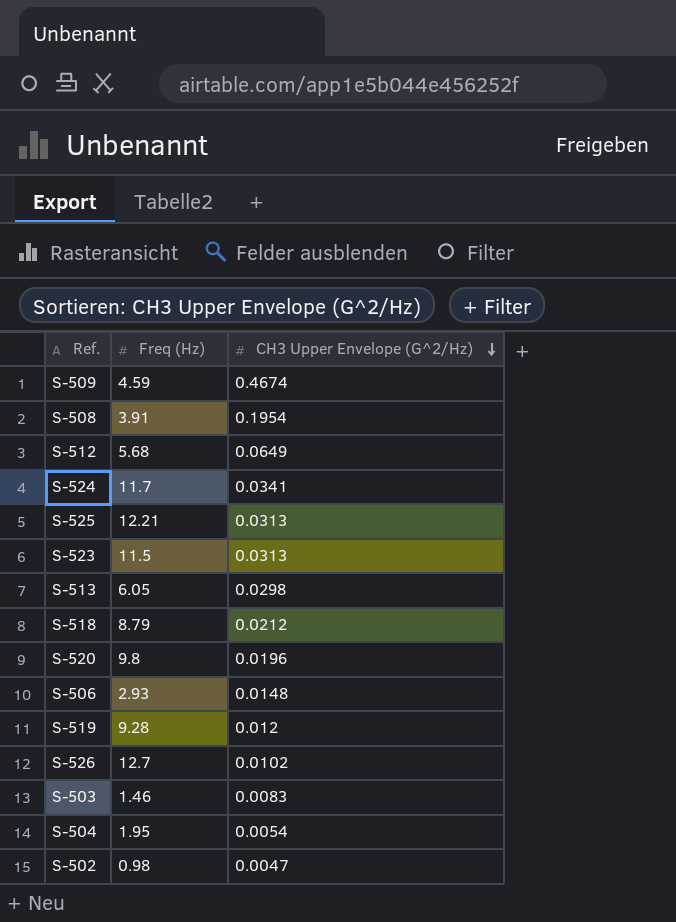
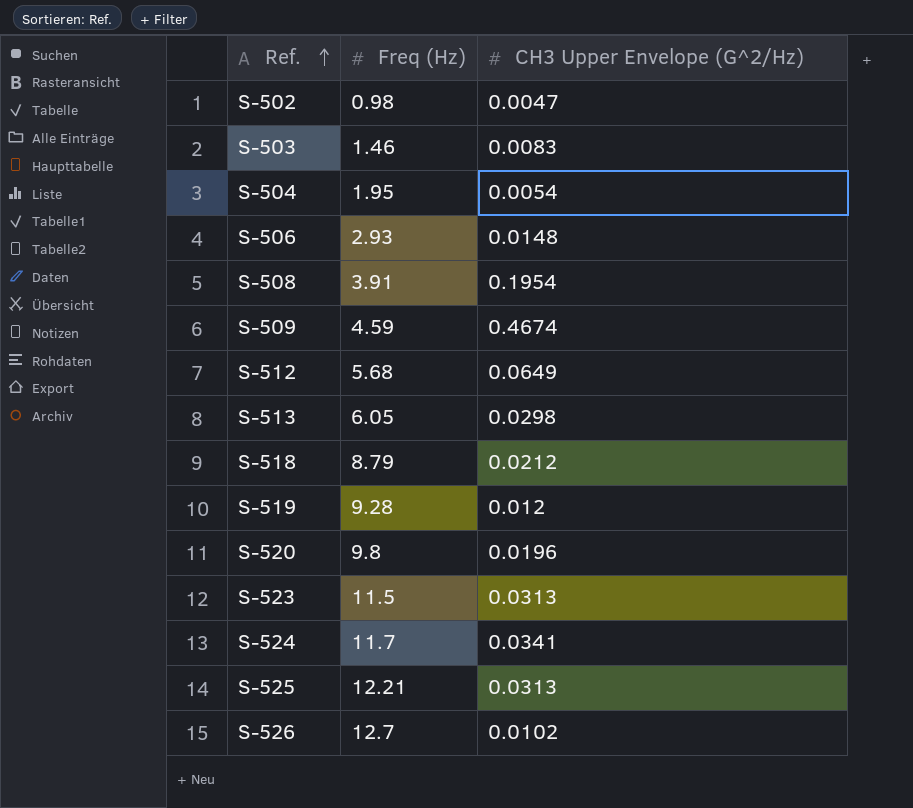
row order: CH3 Upper Envelope (G^2/Hz) descending -> Ref. ascending

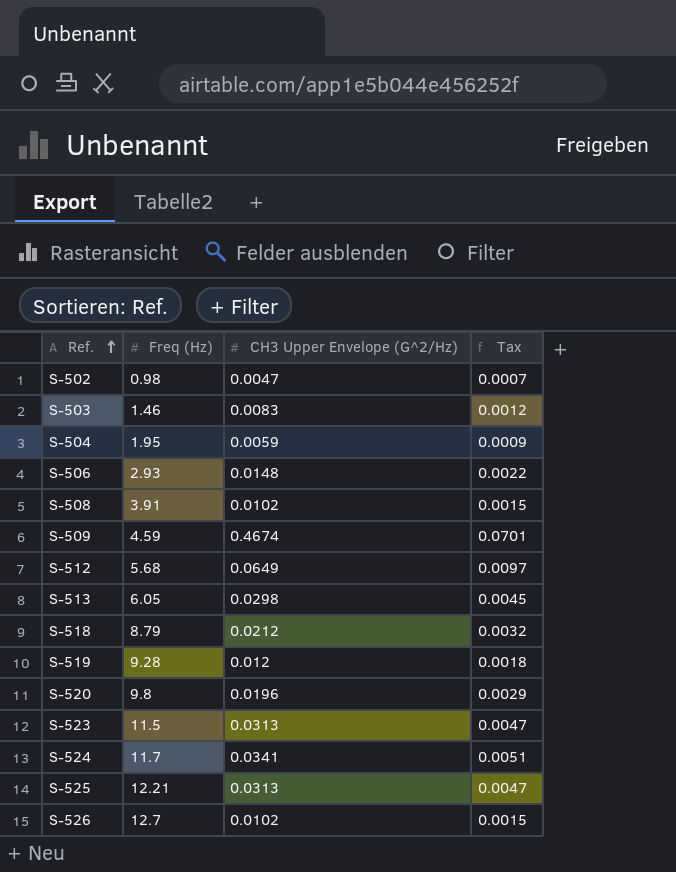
column Tax | formula: none -> [CH3 Upper Envelope (G^2/Hz)] * 0.15
S-504 | CH3 Upper Envelope (G^2/Hz): 0.0054 -> 0.0059
S-508 | CH3 Upper Envelope (G^2/Hz): 0.1954 -> 0.0102

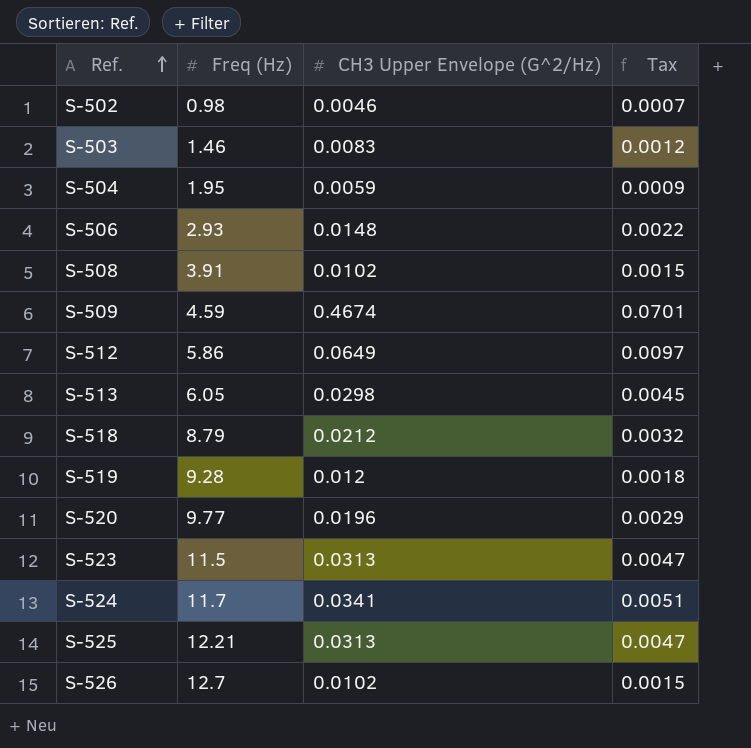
S-502 | CH3 Upper Envelope (G^2/Hz): 0.0047 -> 0.0046
S-512 | Freq (Hz): 5.68 -> 5.86
S-520 | Freq (Hz): 9.8 -> 9.77

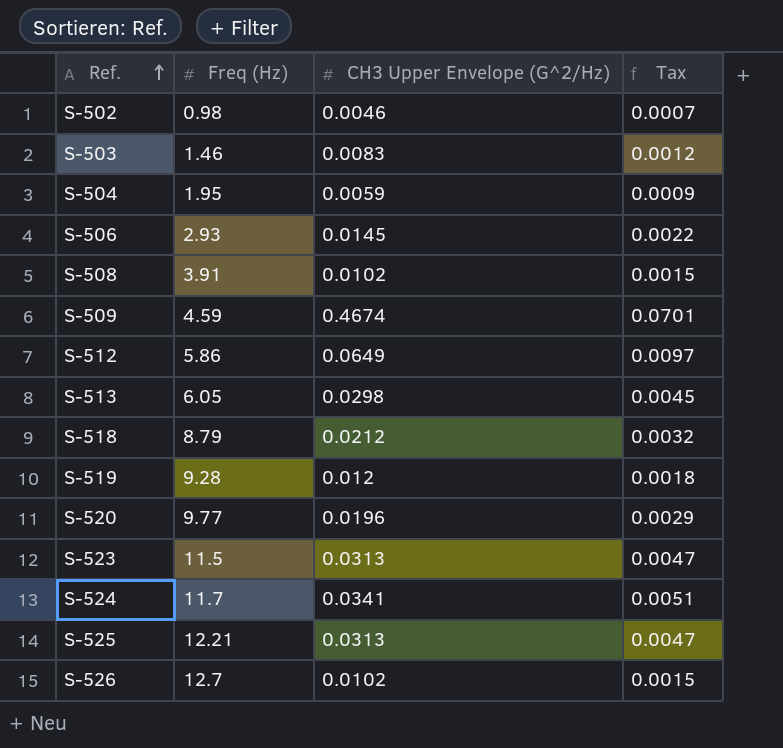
S-506 | CH3 Upper Envelope (G^2/Hz): 0.0148 -> 0.0145

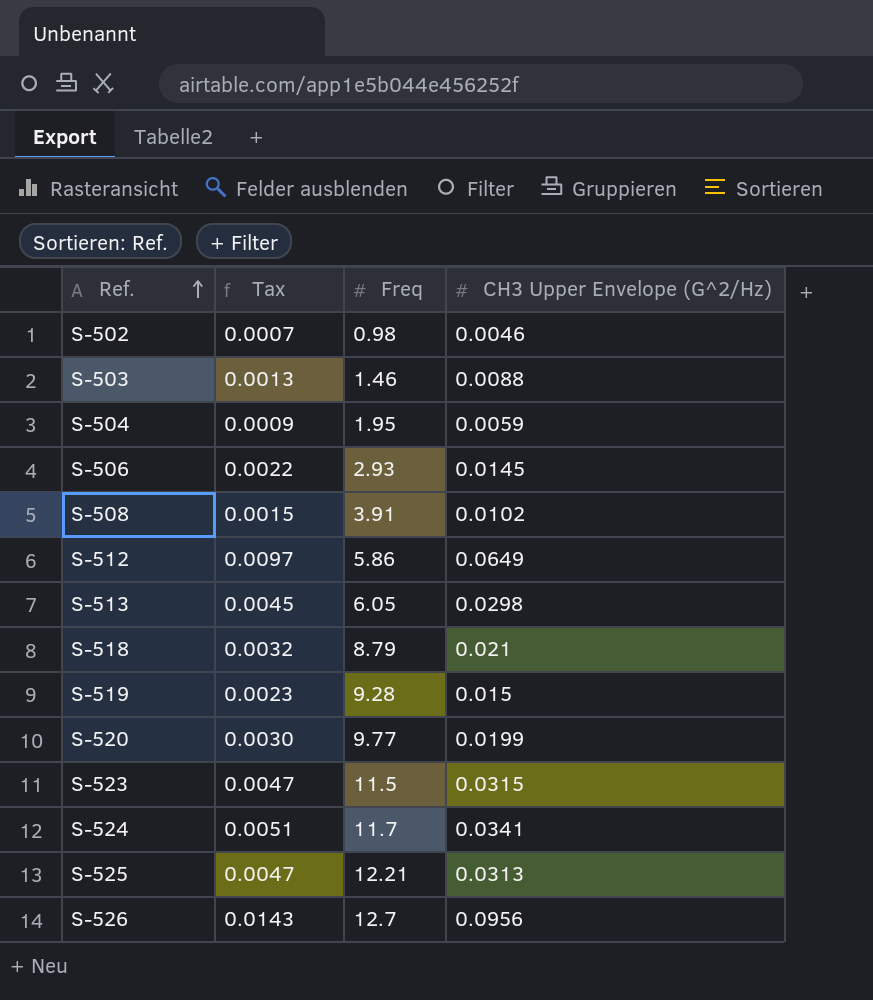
column Tax | position: 4 -> 2
column name: Freq (Hz) -> Freq
row S-509: 4.59 | 0.4674 | 0.0701 -> none
S-503 | Tax: 0.0012 -> 0.0013
S-503 | CH3 Upper Envelope (G^2/Hz): 0.0083 -> 0.0088
S-518 | CH3 Upper Envelope (G^2/Hz): 0.0212 -> 0.021
S-519 | Tax: 0.0018 -> 0.0023
S-519 | CH3 Upper Envelope (G^2/Hz): 0.012 -> 0.015
S-520 | Tax: 0.0029 -> 0.0030
S-520 | CH3 Upper Envelope (G^2/Hz): 0.0196 -> 0.0199
S-523 | CH3 Upper Envelope (G^2/Hz): 0.0313 -> 0.0315
S-526 | Tax: 0.0015 -> 0.0143
S-526 | CH3 Upper Envelope (G^2/Hz): 0.0102 -> 0.0956

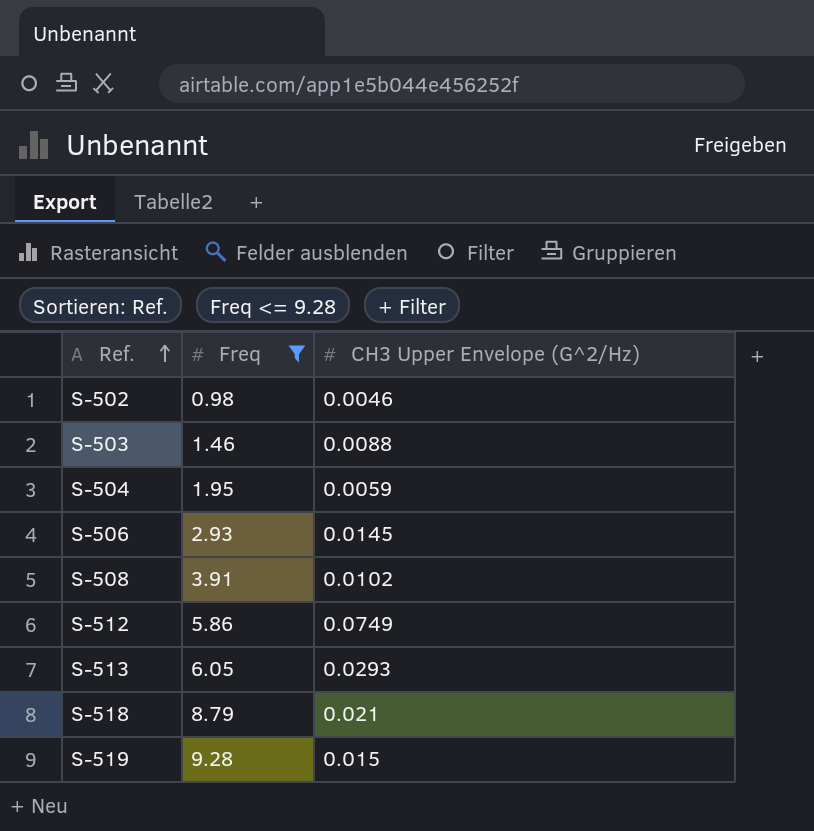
filter: none -> Freq <= 9.28
column Tax | formula: [CH3 Upper Envelope (G^2/Hz)] * 0.15 -> none
S-512 | CH3 Upper Envelope (G^2/Hz): 0.0649 -> 0.0749
S-513 | CH3 Upper Envelope (G^2/Hz): 0.0298 -> 0.0293

